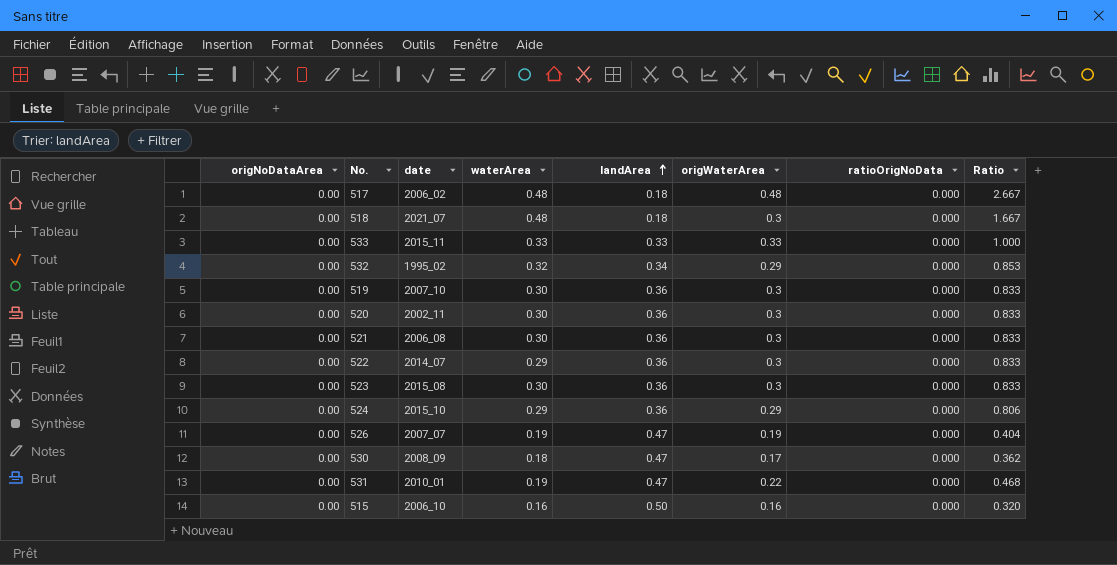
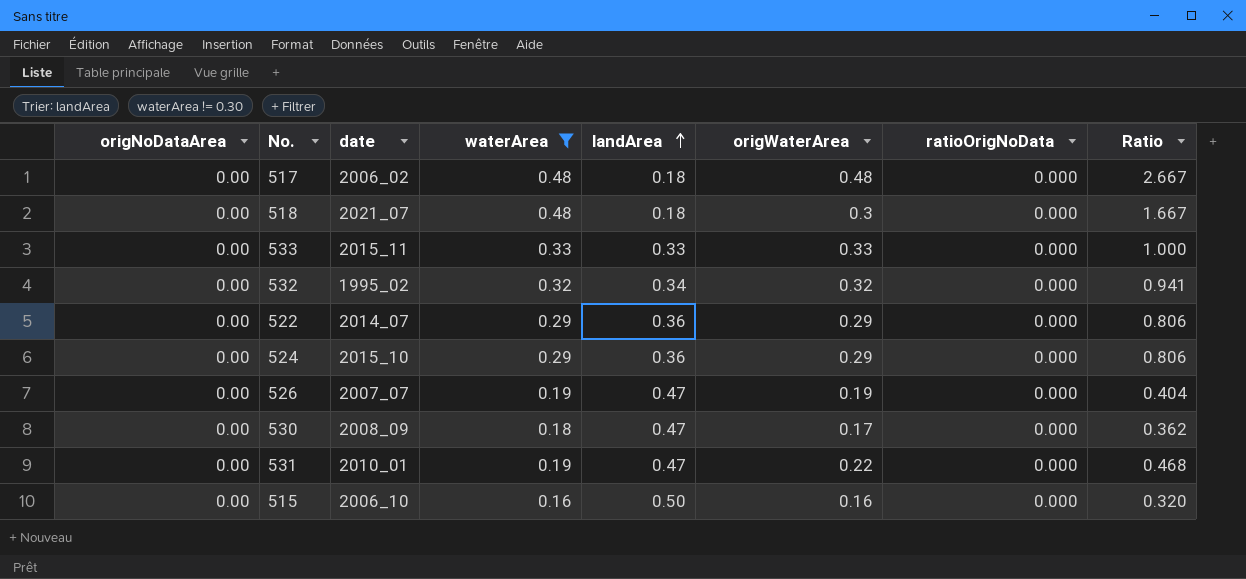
filter: none -> waterArea != 0.30
532 | origWaterArea: 0.29 -> 0.32
532 | Ratio: 0.853 -> 0.941
522 | origWaterArea: 0.3 -> 0.29
522 | Ratio: 0.833 -> 0.806

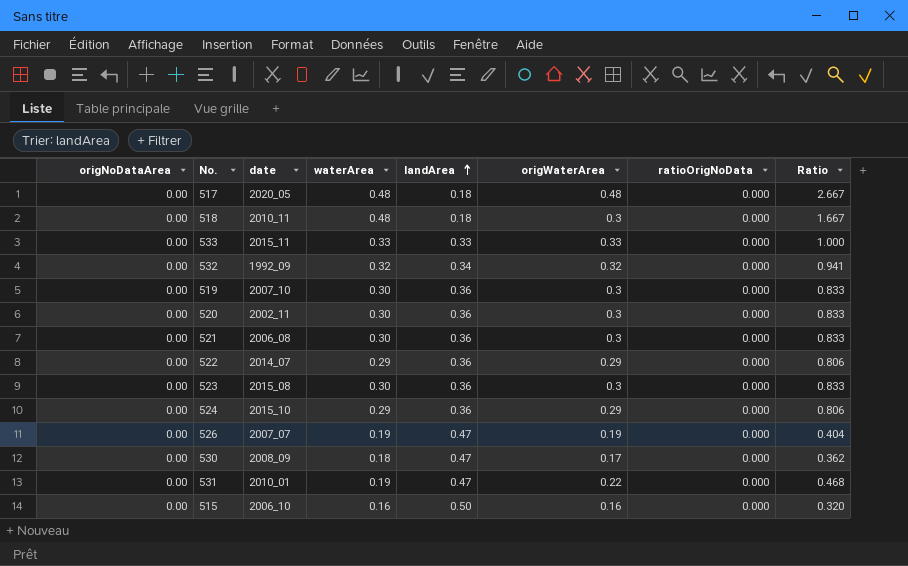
filter: waterArea != 0.30 -> none
517 | date: 2006_02 -> 2020_05
518 | date: 2021_07 -> 2010_11
532 | date: 1995_02 -> 1992_09

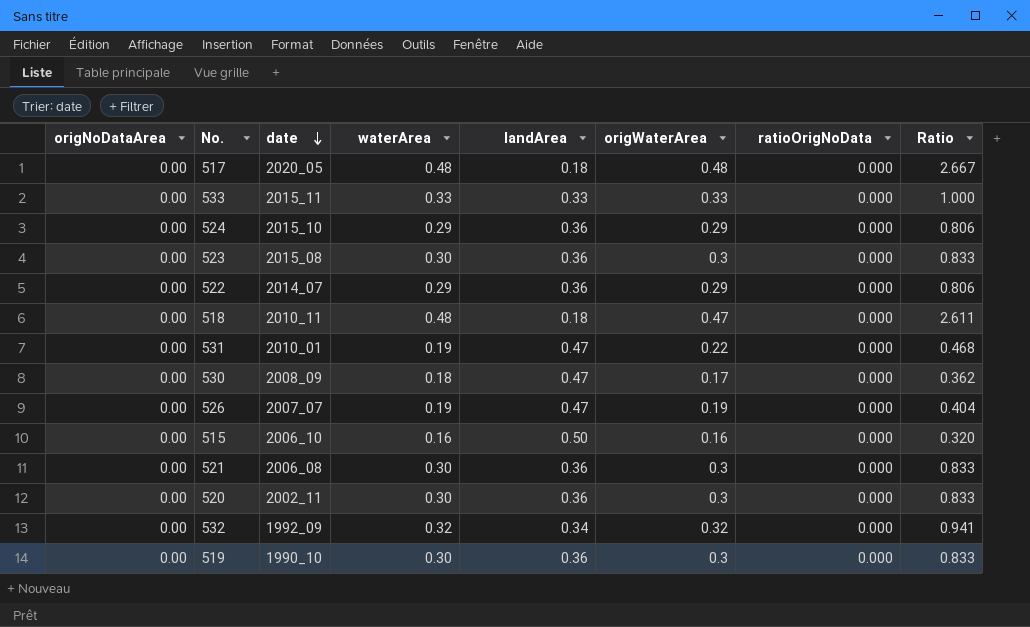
row order: landArea ascending -> date descending
518 | origWaterArea: 0.3 -> 0.47
518 | Ratio: 1.667 -> 2.611
519 | date: 2007_10 -> 1990_10

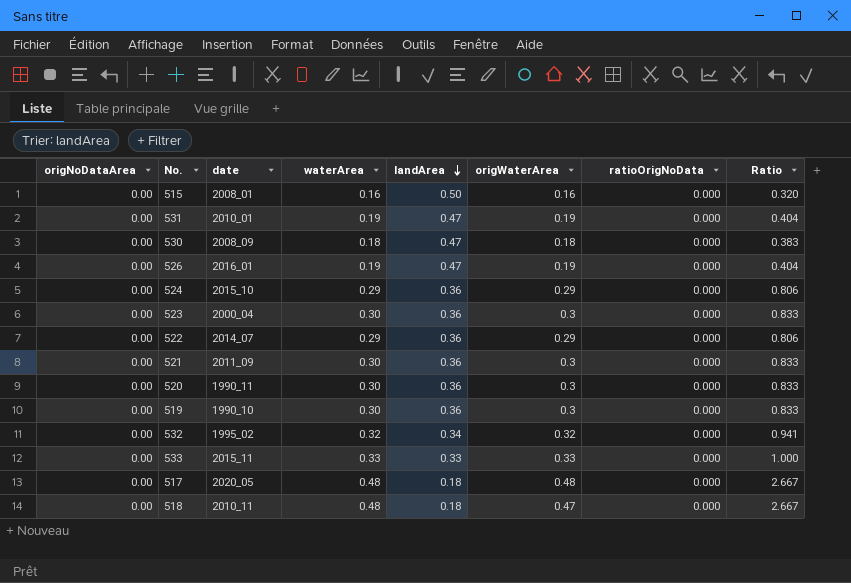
row order: date descending -> landArea descending
column Ratio | formula: [origWaterArea] / [landArea] -> [waterArea] / [landArea]
515 | date: 2006_10 -> 2008_01
531 | origWaterArea: 0.22 -> 0.19
530 | origWaterArea: 0.17 -> 0.18
526 | date: 2007_07 -> 2016_01
523 | date: 2015_08 -> 2000_04
521 | date: 2006_08 -> 2011_09
520 | date: 2002_11 -> 1990_11
532 | date: 1992_09 -> 1995_02

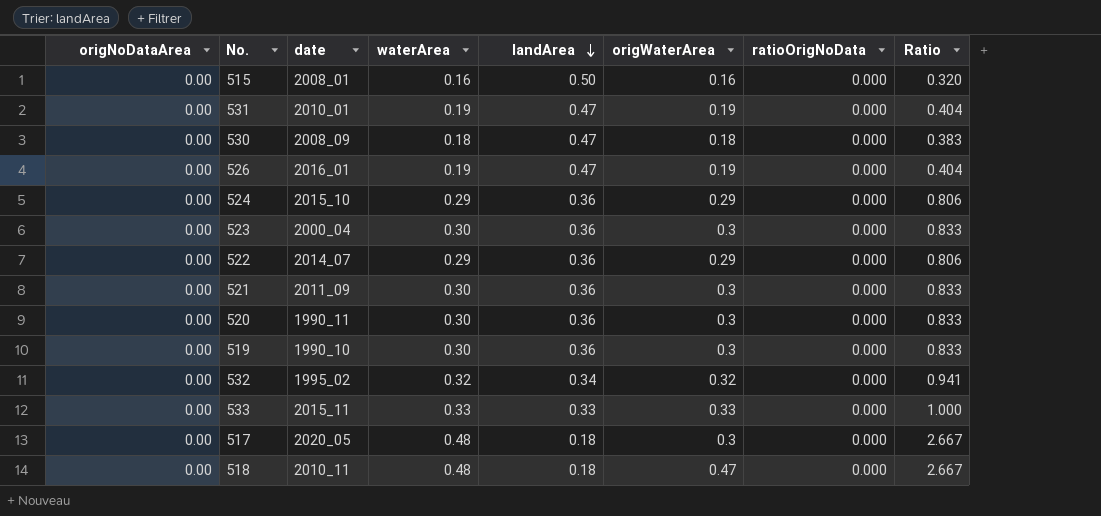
517 | origWaterArea: 0.48 -> 0.3

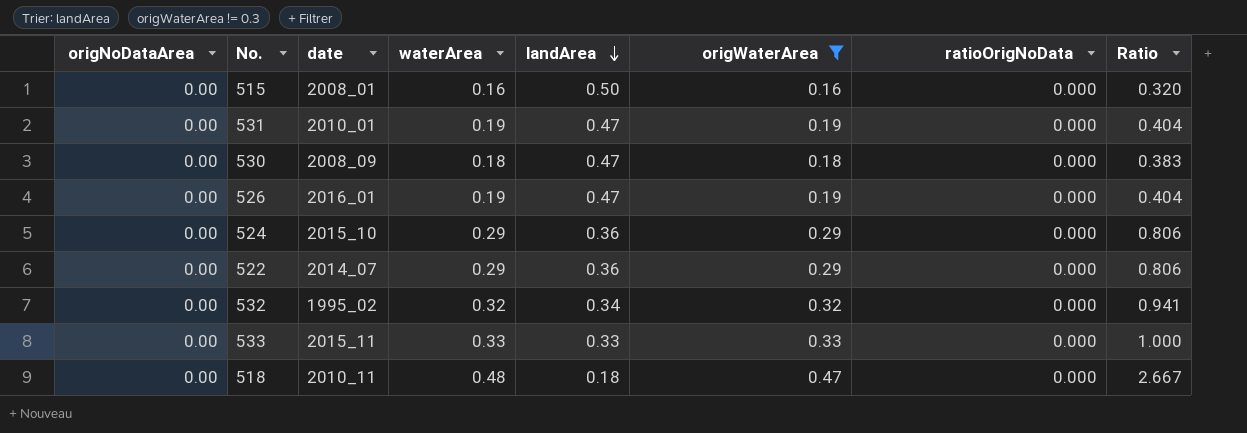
filter: none -> origWaterArea != 0.3

